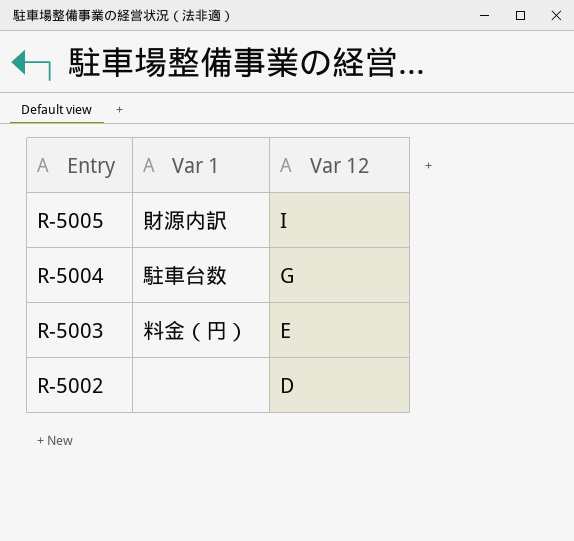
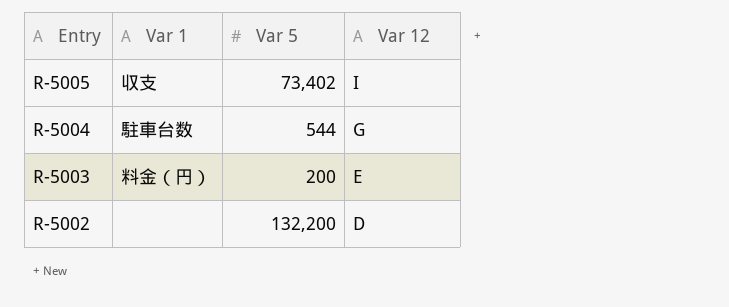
column Var 5 | position: none -> 3
R-5005 | Var 1: 財源内訳 -> 収支

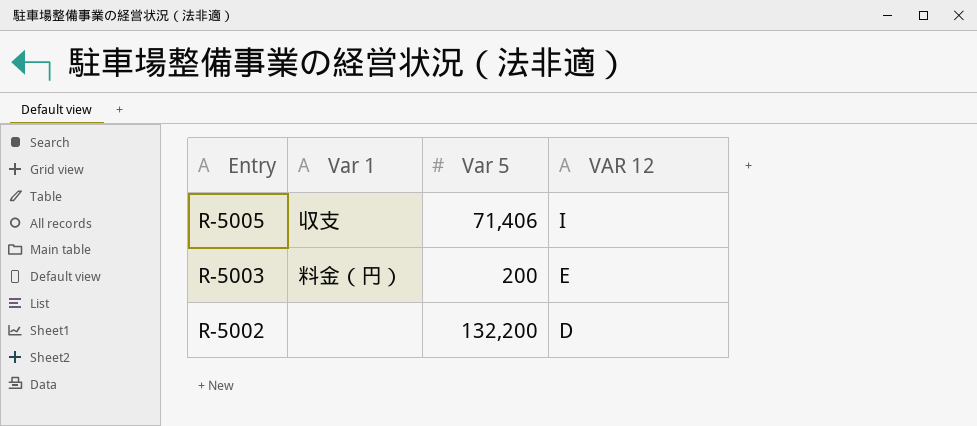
column name: Var 12 -> VAR 12
row R-5004: 駐車台数 | 544 | G -> none
R-5005 | Var 5: 73,402 -> 71,406

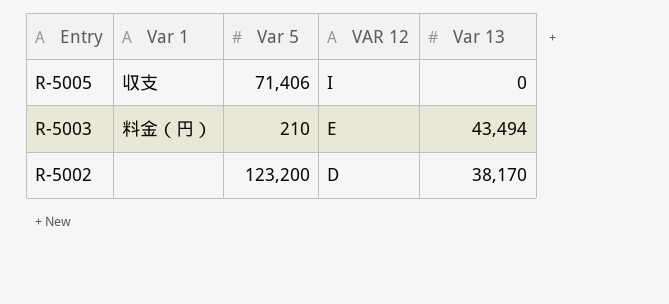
column Var 13 | position: none -> 5
R-5003 | Var 5: 200 -> 210
R-5002 | Var 5: 132,200 -> 123,200

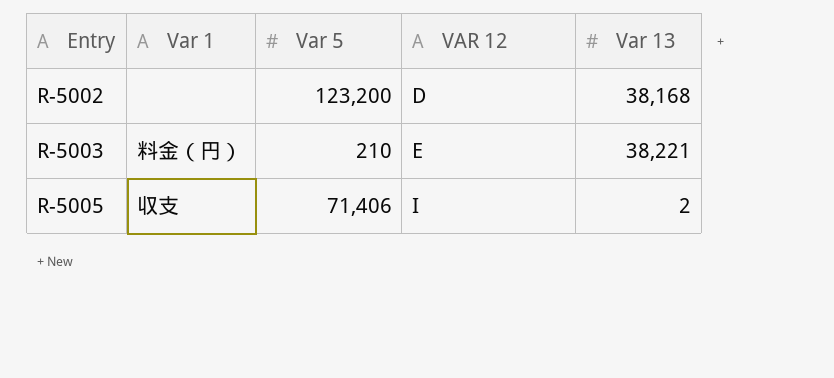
row order: Entry descending -> Entry ascending
R-5002 | Var 13: 38,170 -> 38,168
R-5003 | Var 13: 43,494 -> 38,221
R-5005 | Var 13: 0 -> 2

